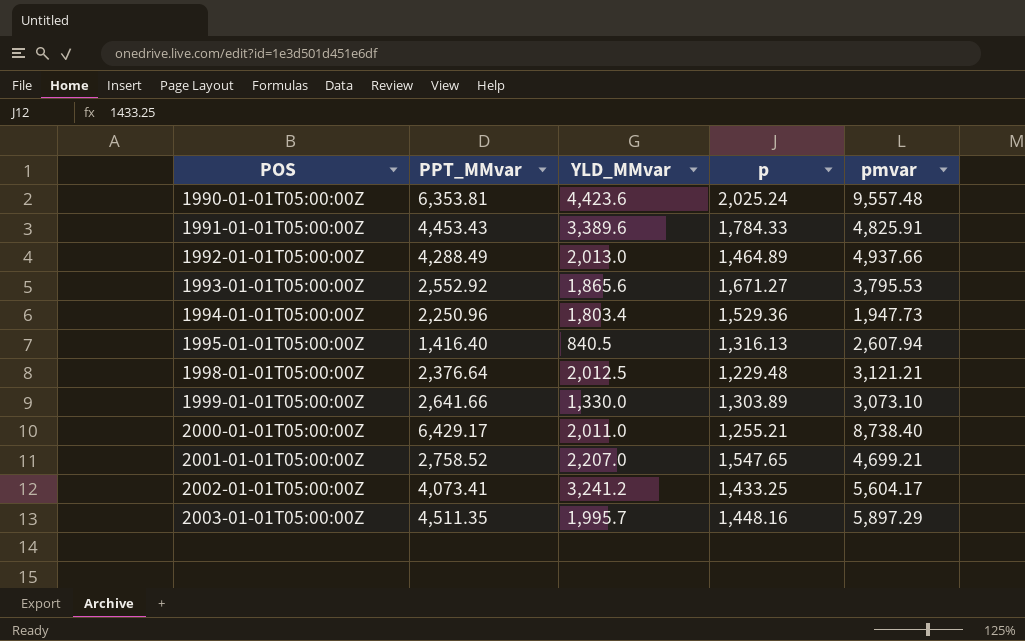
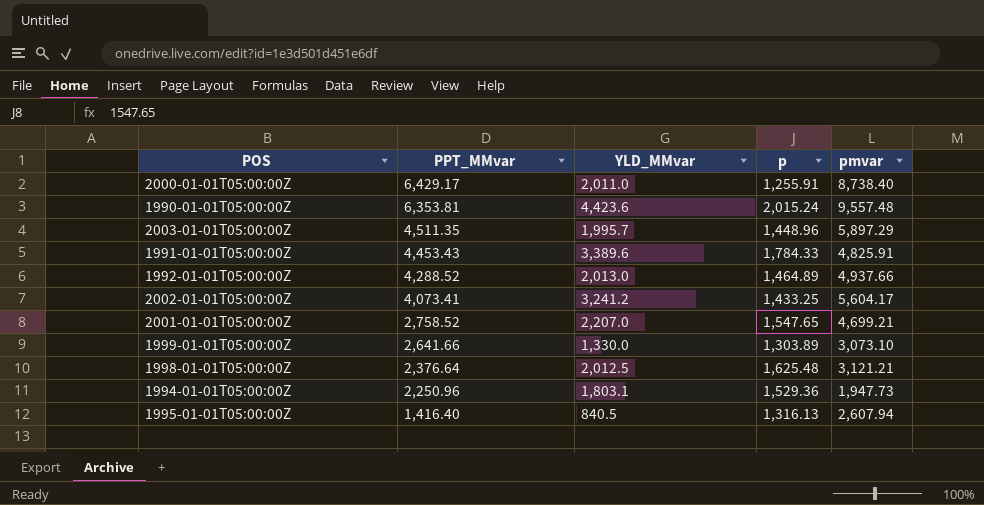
row order: POS ascending -> PPT_MMvar descending
row 1993-01-01T05:00:00Z: 2,552.92 | 1,865.6 | 1,671.27 | 3,795.53 -> none
2000-01-01T05:00:00Z | p: 1,255.21 -> 1,255.91
1990-01-01T05:00:00Z | p: 2,025.24 -> 2,015.24
2003-01-01T05:00:00Z | p: 1,448.16 -> 1,448.96
1992-01-01T05:00:00Z | PPT_MMvar: 4,288.49 -> 4,288.52
1998-01-01T05:00:00Z | p: 1,229.48 -> 1,625.48
1994-01-01T05:00:00Z | YLD_MMvar: 1,803.4 -> 1,803.1

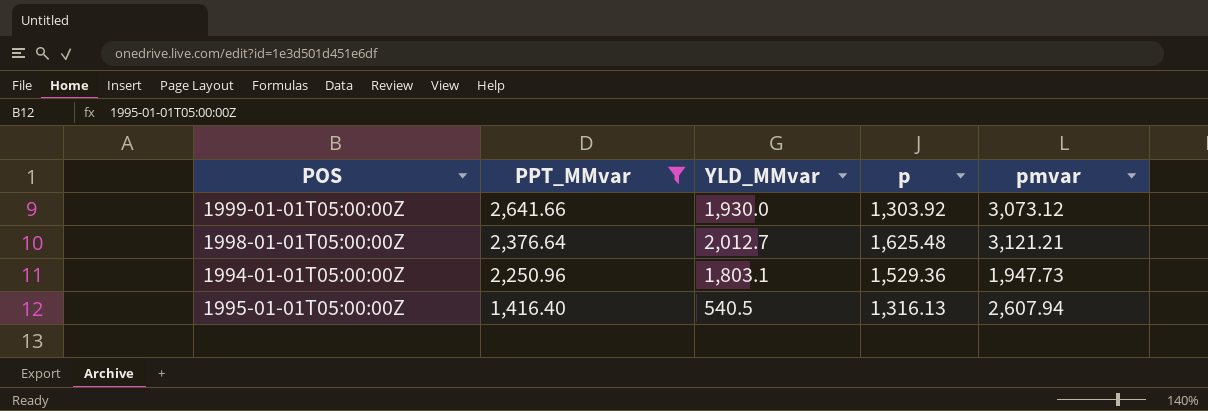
filter: none -> PPT_MMvar <= 2,641.66
1999-01-01T05:00:00Z | YLD_MMvar: 1,330.0 -> 1,930.0
1999-01-01T05:00:00Z | p: 1,303.89 -> 1,303.92
1999-01-01T05:00:00Z | pmvar: 3,073.10 -> 3,073.12
1998-01-01T05:00:00Z | YLD_MMvar: 2,012.5 -> 2,012.7
1995-01-01T05:00:00Z | YLD_MMvar: 840.5 -> 540.5

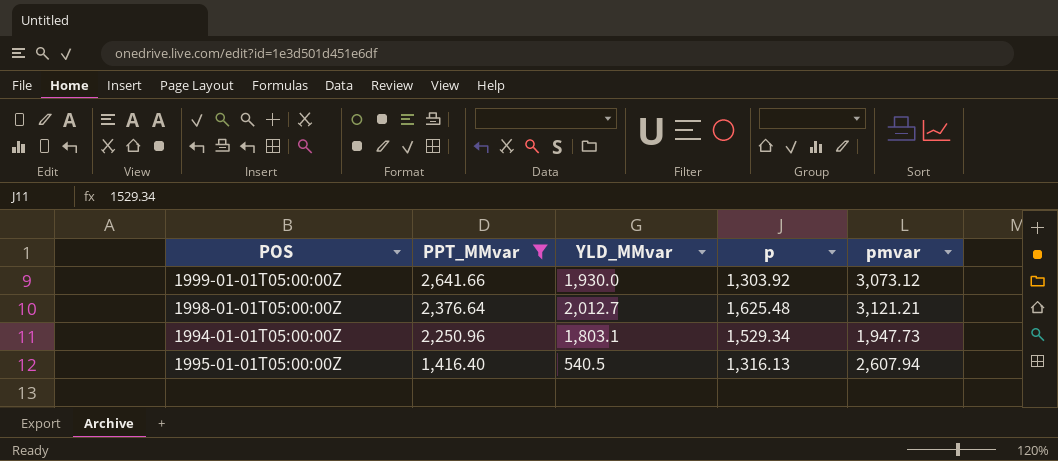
1994-01-01T05:00:00Z | p: 1,529.36 -> 1,529.34

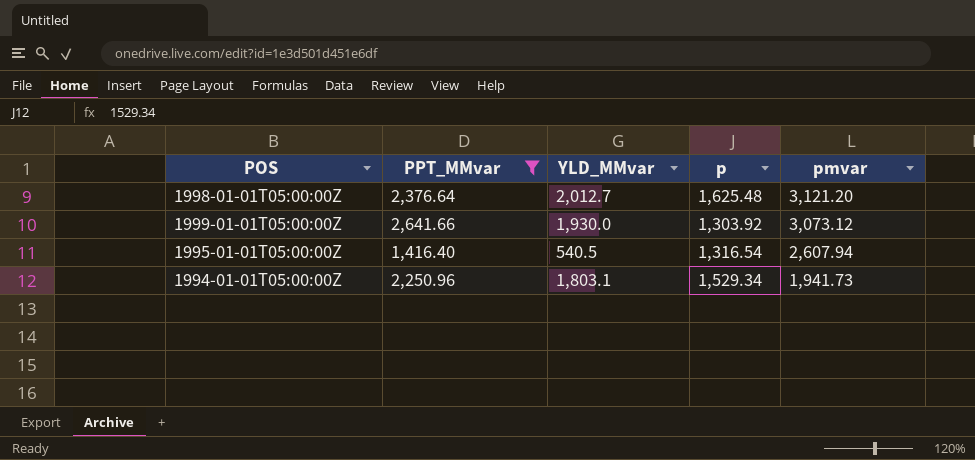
row order: PPT_MMvar descending -> pmvar descending
1998-01-01T05:00:00Z | pmvar: 3,121.21 -> 3,121.20
1995-01-01T05:00:00Z | p: 1,316.13 -> 1,316.54
1994-01-01T05:00:00Z | pmvar: 1,947.73 -> 1,941.73

